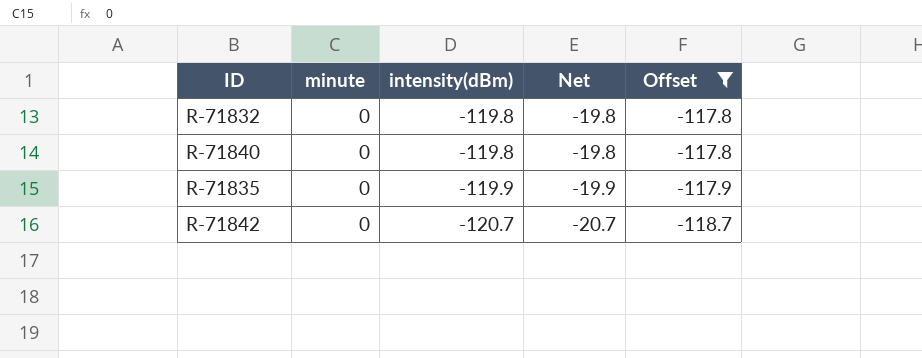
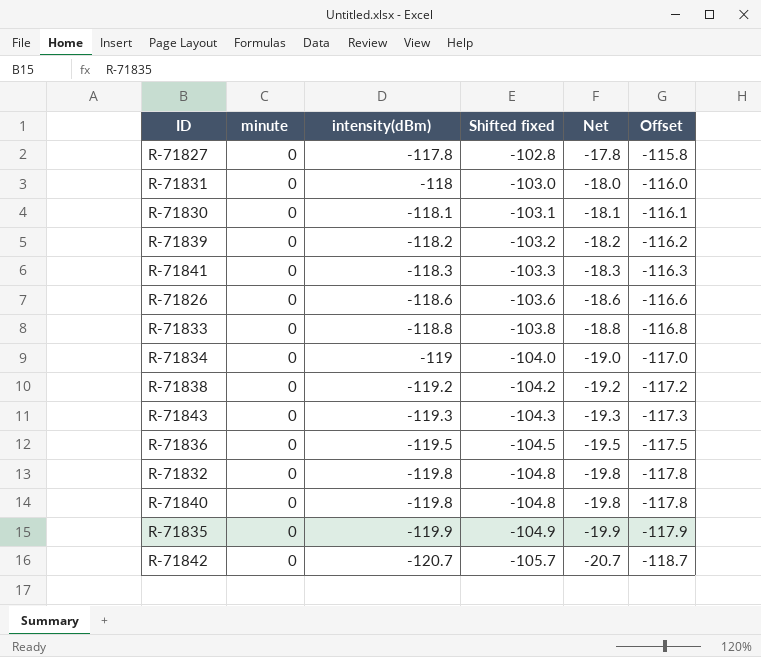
filter: Offset <= -117.8 -> none
column Shifted fixed | formula: none -> [intensity(dBm)] + 15

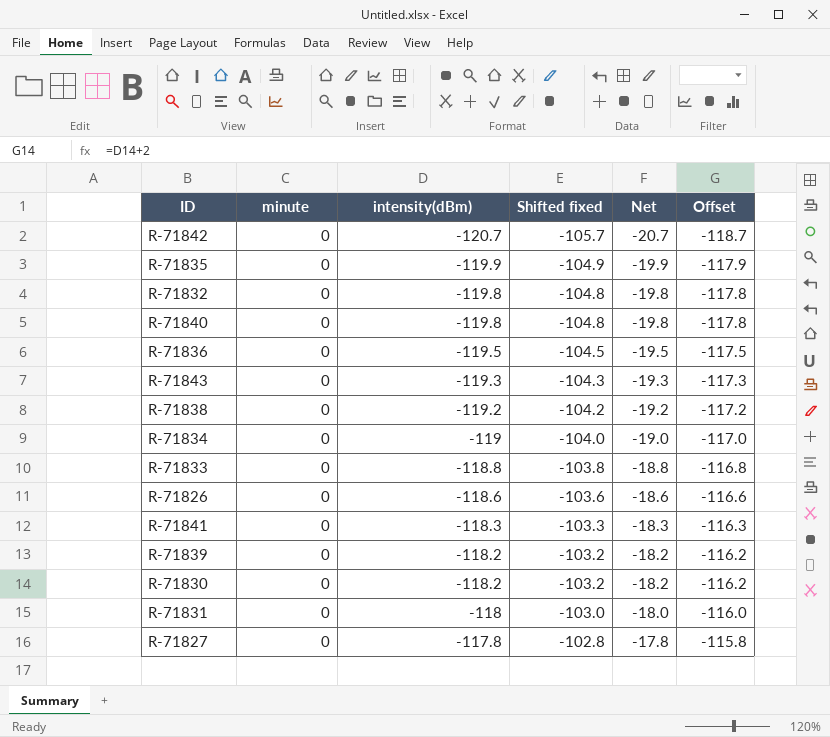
row order: intensity(dBm) descending -> intensity(dBm) ascending
R-71830 | intensity(dBm): -118.1 -> -118.2
R-71830 | Shifted fixed: -103.1 -> -103.2
R-71830 | Net: -18.1 -> -18.2
R-71830 | Offset: -116.1 -> -116.2

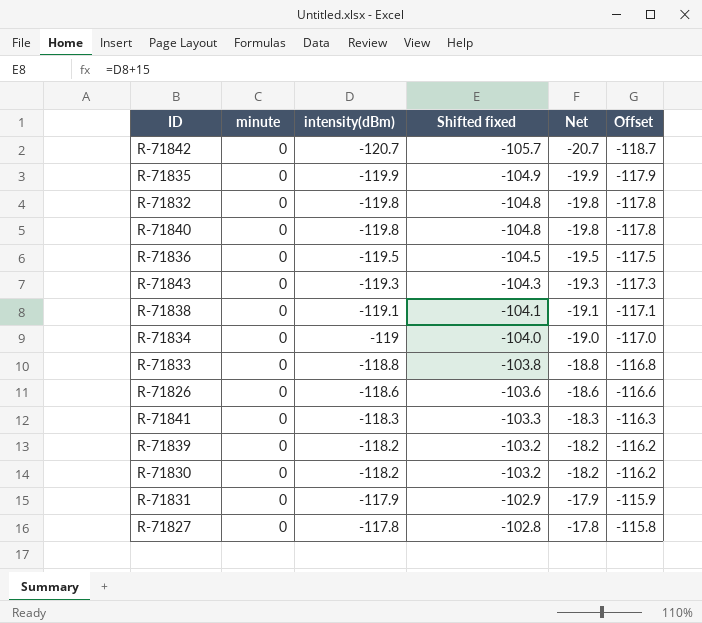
R-71838 | intensity(dBm): -119.2 -> -119.1
R-71838 | Shifted fixed: -104.2 -> -104.1
R-71838 | Net: -19.2 -> -19.1
R-71838 | Offset: -117.2 -> -117.1
R-71831 | intensity(dBm): -118 -> -117.9
R-71831 | Shifted fixed: -103.0 -> -102.9
R-71831 | Net: -18.0 -> -17.9
R-71831 | Offset: -116.0 -> -115.9

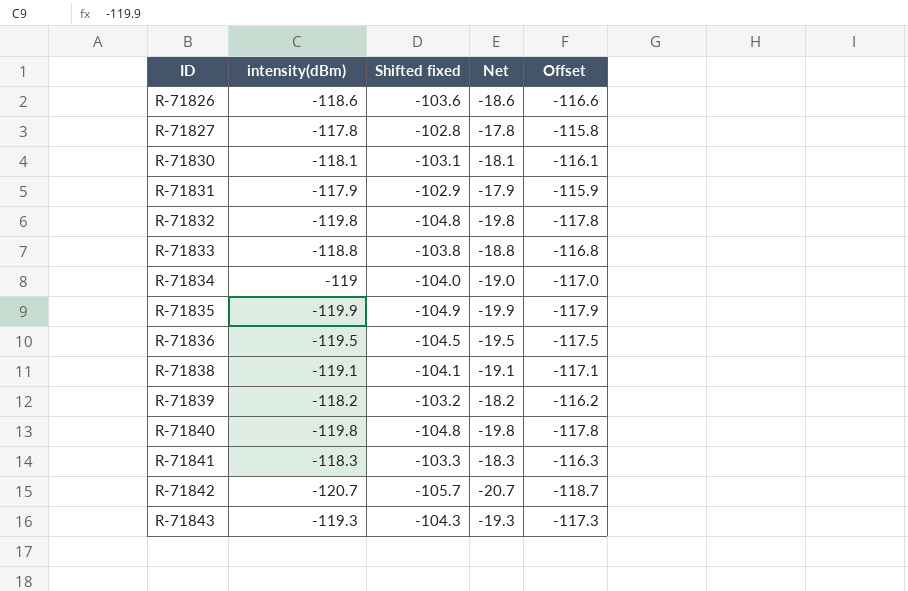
row order: intensity(dBm) ascending -> ID ascending
column minute | position: 2 -> none
R-71830 | intensity(dBm): -118.2 -> -118.1
R-71830 | Shifted fixed: -103.2 -> -103.1
R-71830 | Net: -18.2 -> -18.1
R-71830 | Offset: -116.2 -> -116.1

